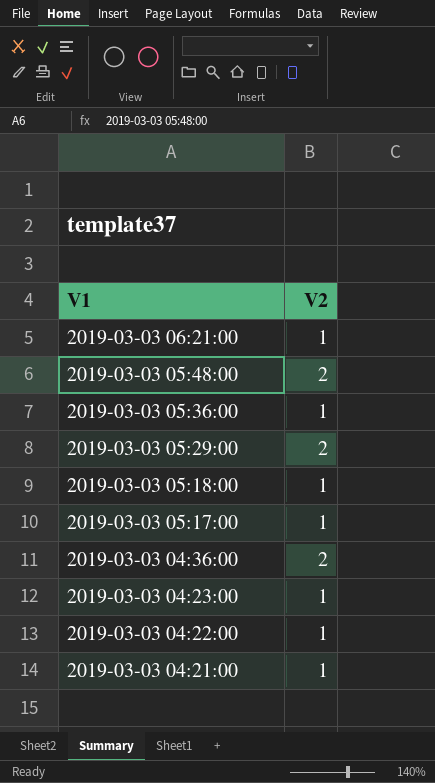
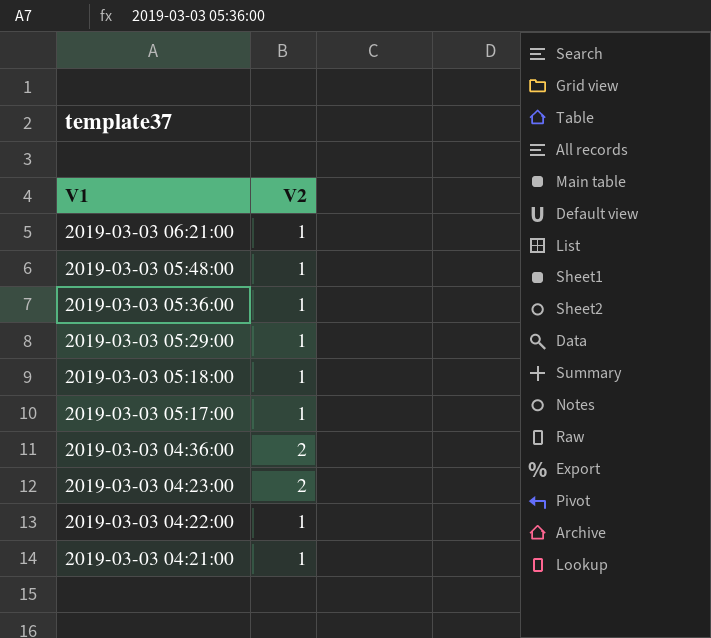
2019-03-03 05:48:00 | V2: 2 -> 1
2019-03-03 05:29:00 | V2: 2 -> 1
2019-03-03 04:23:00 | V2: 1 -> 2

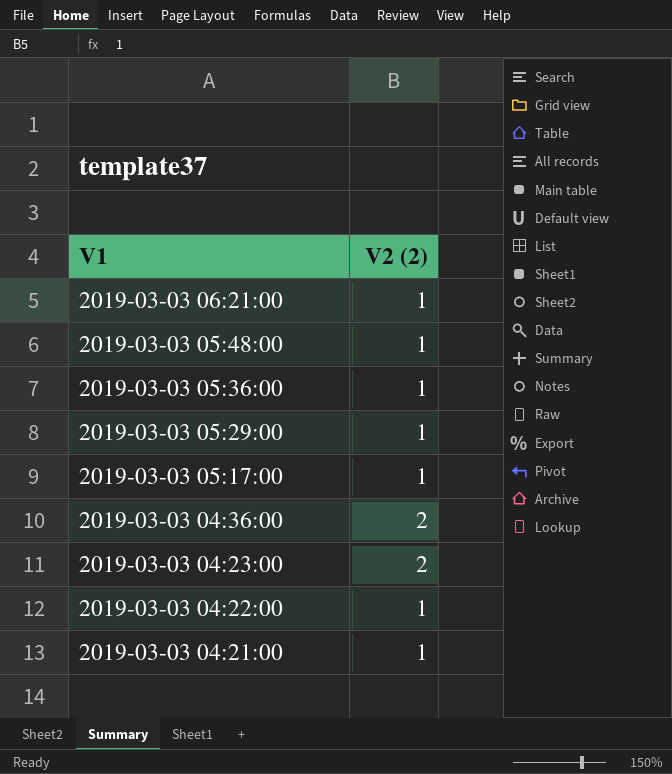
column name: V2 -> V2 (2)
row 2019-03-03 05:18:00: 1 -> none

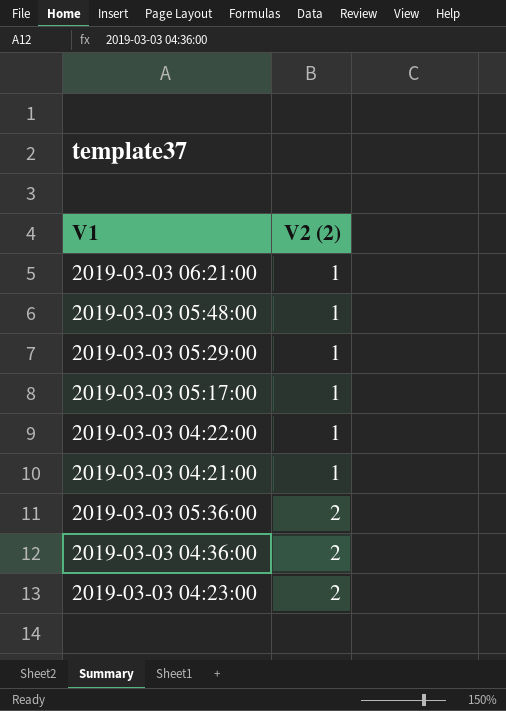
row order: V1 descending -> V2 (2) ascending
2019-03-03 05:36:00 | V2 (2): 1 -> 2

